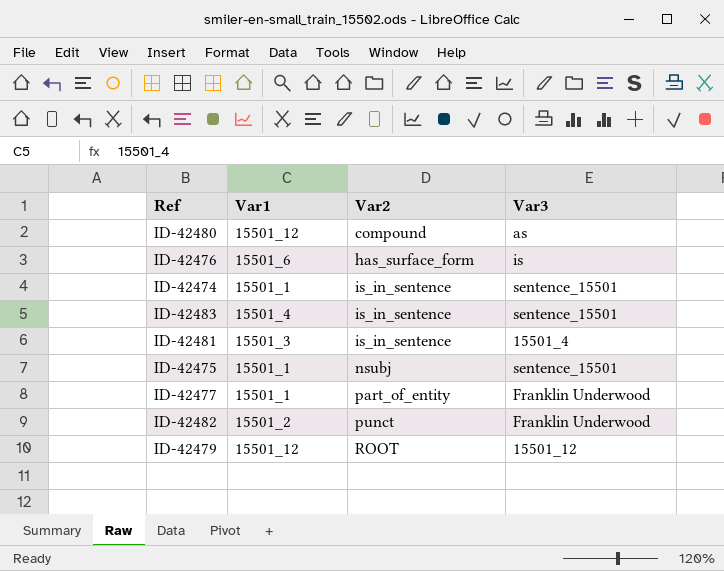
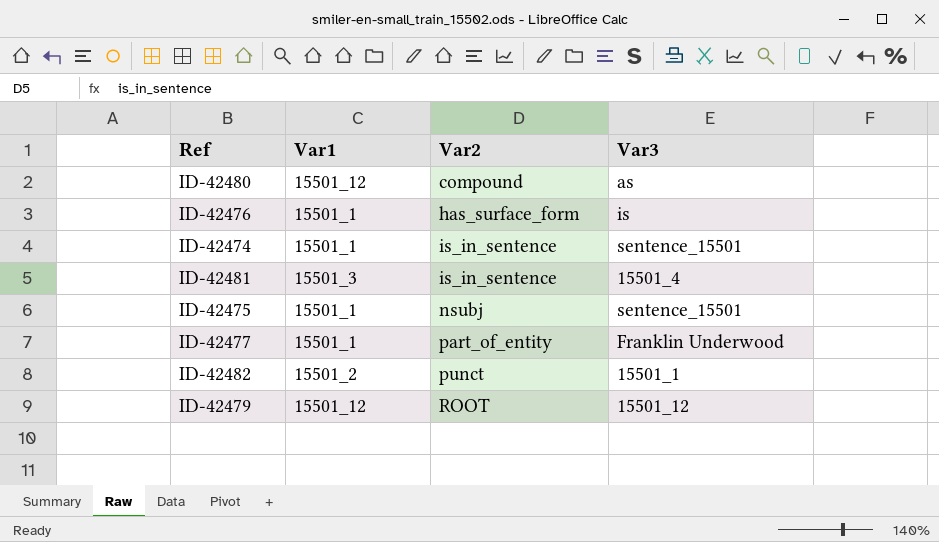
row ID-42483: 15501_4 | is_in_sentence | sentence_15501 -> none
ID-42476 | Var1: 15501_6 -> 15501_1
ID-42482 | Var3: Franklin Underwood -> 15501_1

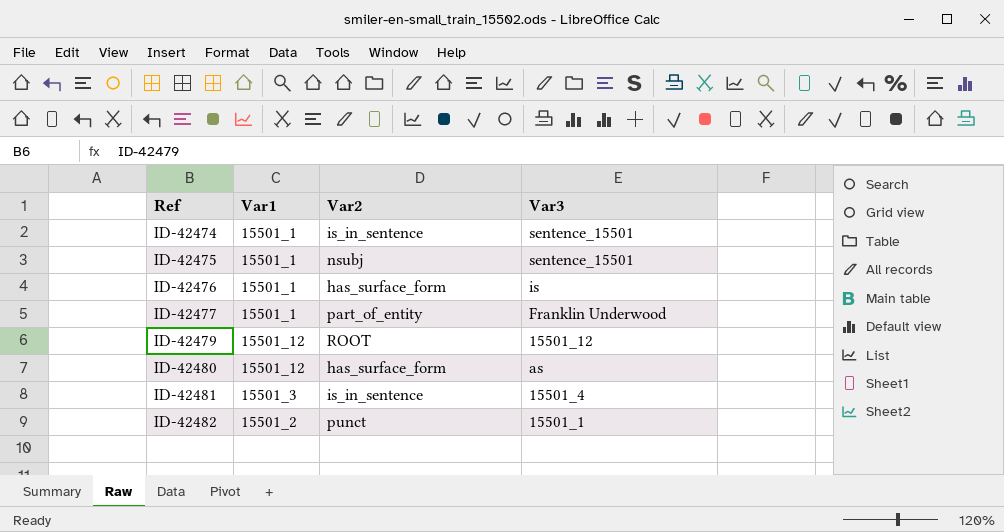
row order: Var2 ascending -> Ref ascending
ID-42480 | Var2: compound -> has_surface_form

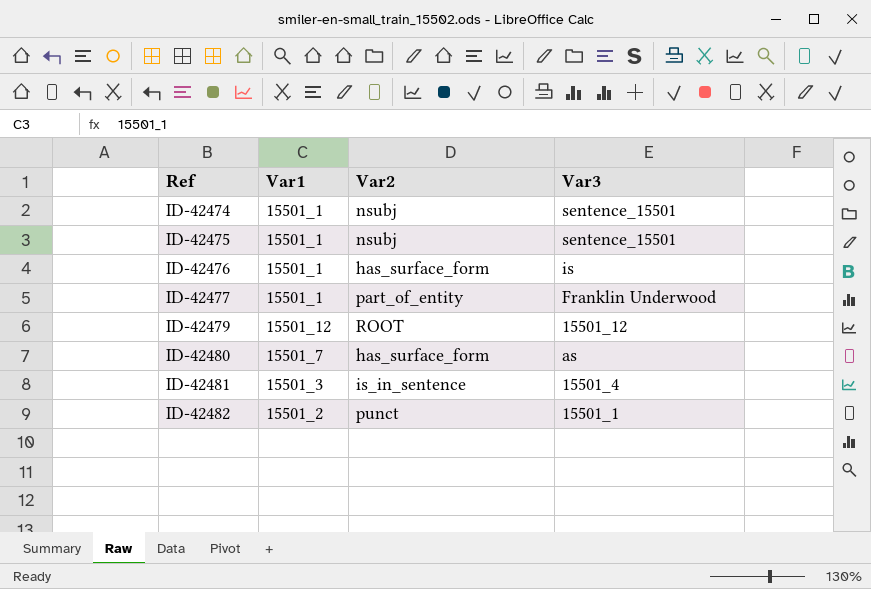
ID-42474 | Var2: is_in_sentence -> nsubj
ID-42480 | Var1: 15501_12 -> 15501_7

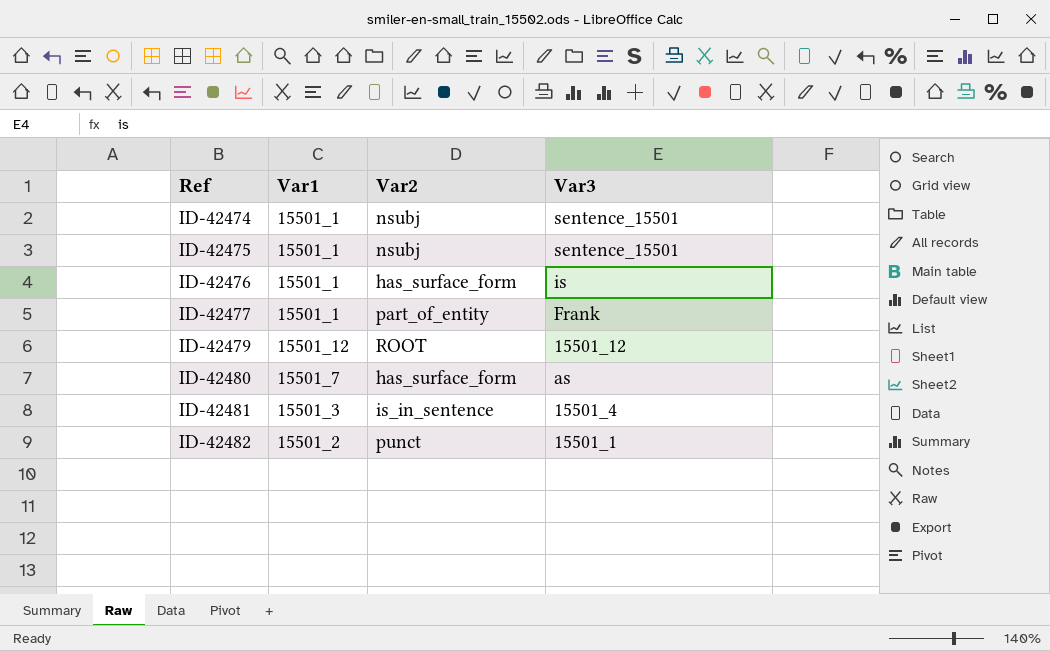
ID-42477 | Var3: Franklin Underwood -> Frank

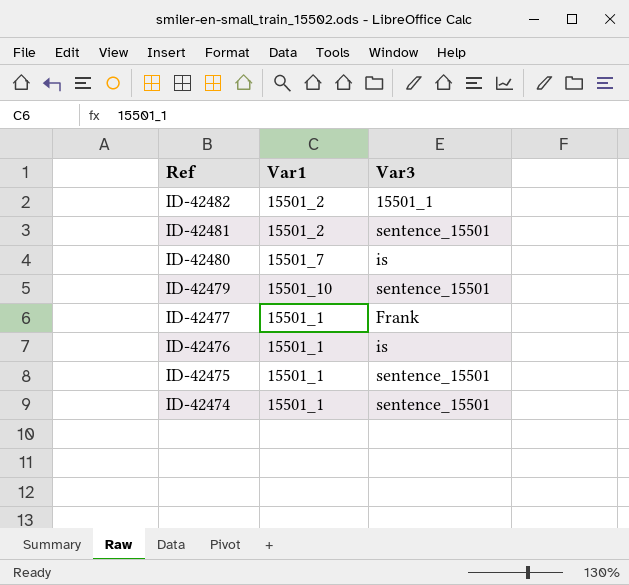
row order: Ref ascending -> Ref descending
column Var2 | position: 3 -> none
ID-42481 | Var1: 15501_3 -> 15501_2
ID-42481 | Var3: 15501_4 -> sentence_15501
ID-42480 | Var3: as -> is
ID-42479 | Var1: 15501_12 -> 15501_10
ID-42479 | Var3: 15501_12 -> sentence_15501

